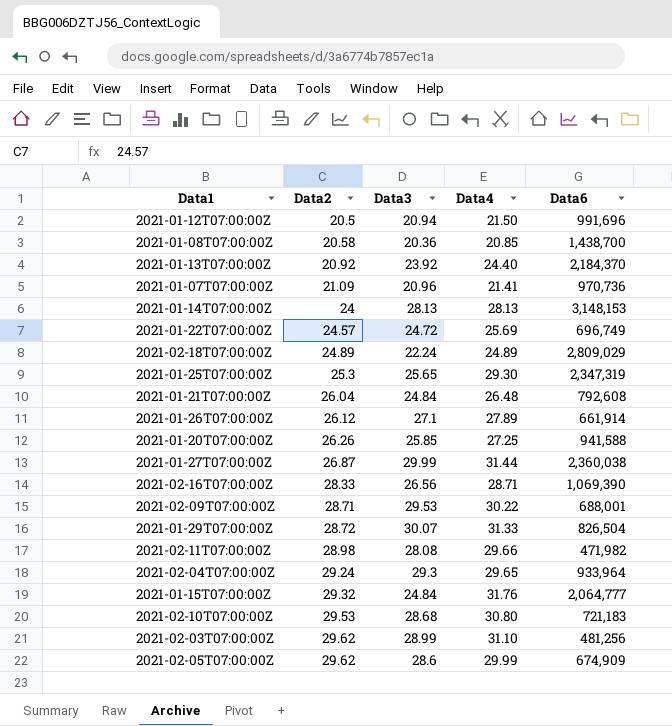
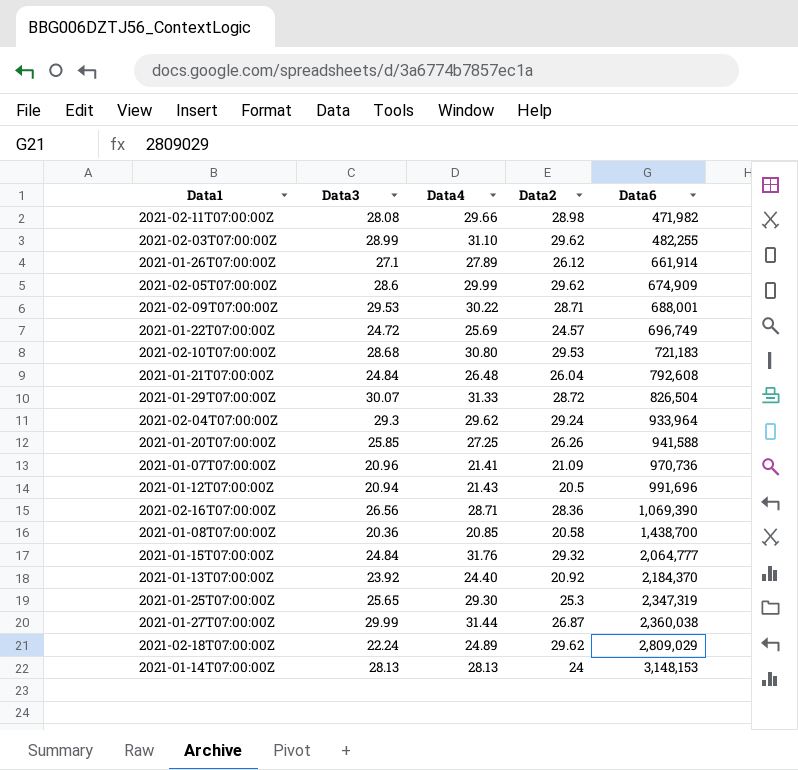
row order: Data2 ascending -> Data6 ascending
column Data2 | position: 2 -> 4
2021-02-03T07:00:00Z | Data6: 481,256 -> 482,255
2021-02-04T07:00:00Z | Data4: 29.65 -> 29.62
2021-01-12T07:00:00Z | Data4: 21.50 -> 21.43
2021-02-16T07:00:00Z | Data2: 28.33 -> 28.36
2021-02-18T07:00:00Z | Data2: 24.89 -> 29.62

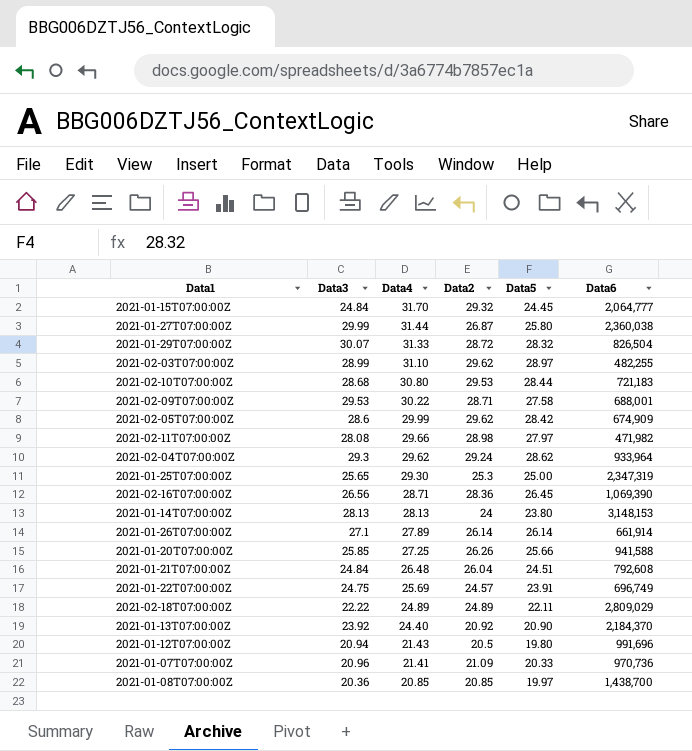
row order: Data6 ascending -> Data4 descending
column Data5 | position: none -> 5
2021-01-15T07:00:00Z | Data4: 31.76 -> 31.70
2021-01-26T07:00:00Z | Data2: 26.12 -> 26.14
2021-01-22T07:00:00Z | Data3: 24.72 -> 24.75
2021-02-18T07:00:00Z | Data3: 22.24 -> 22.22
2021-02-18T07:00:00Z | Data2: 29.62 -> 24.89
2021-01-08T07:00:00Z | Data2: 20.58 -> 20.85

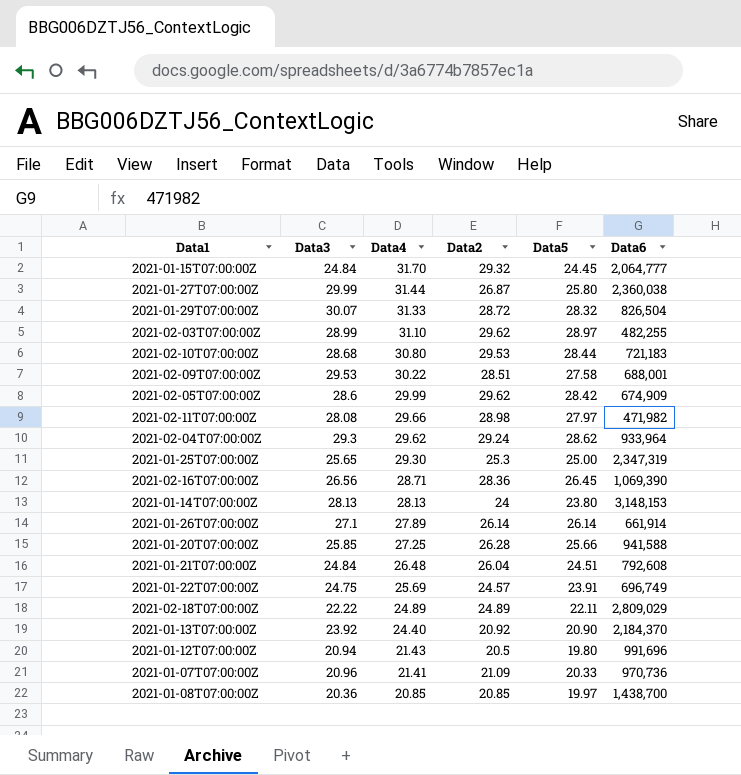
2021-02-09T07:00:00Z | Data2: 28.71 -> 28.51
2021-01-20T07:00:00Z | Data2: 26.26 -> 26.28

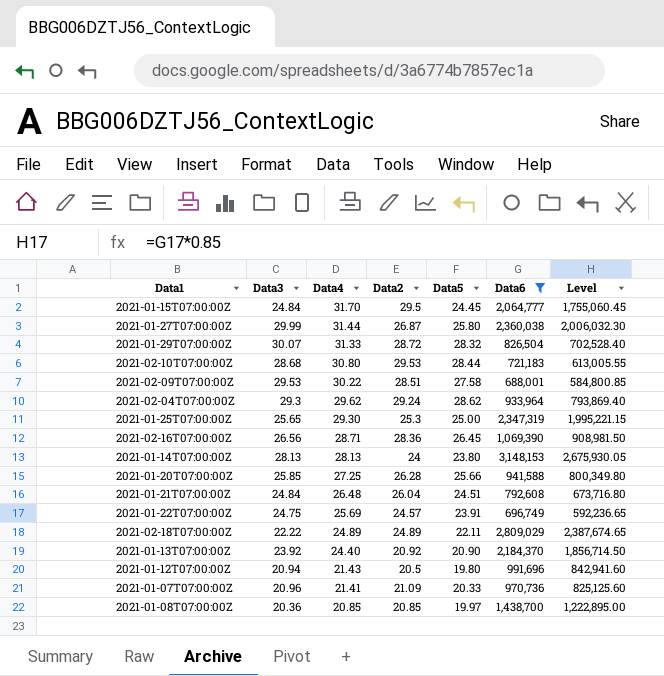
filter: none -> Data6 >= 688,001
column Level | formula: none -> [Data6] * 0.85
2021-01-15T07:00:00Z | Data2: 29.32 -> 29.5

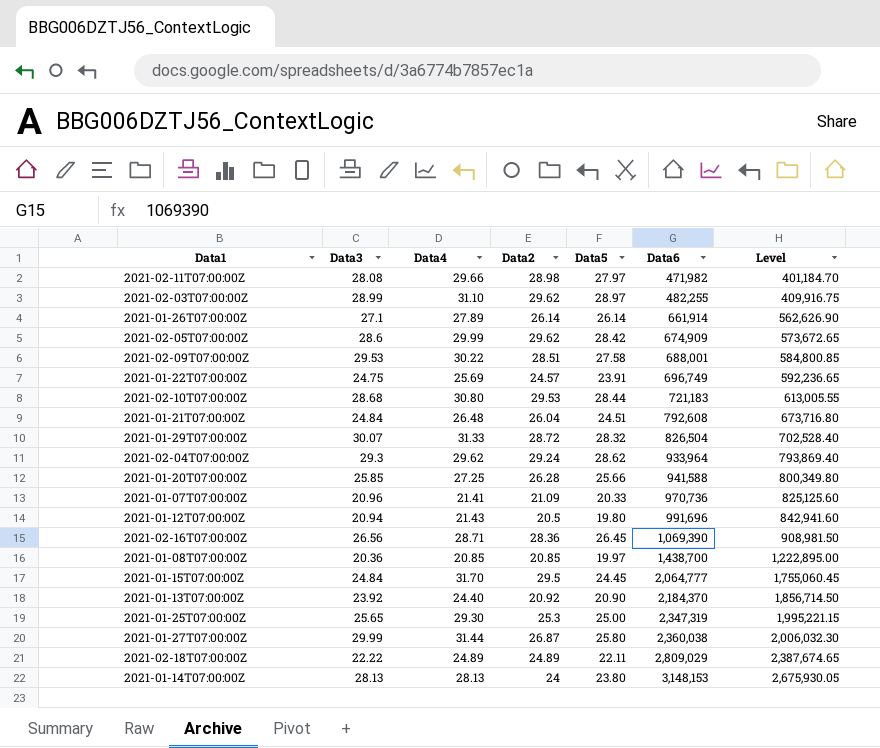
filter: Data6 >= 688,001 -> none
row order: Data4 descending -> Data6 ascending

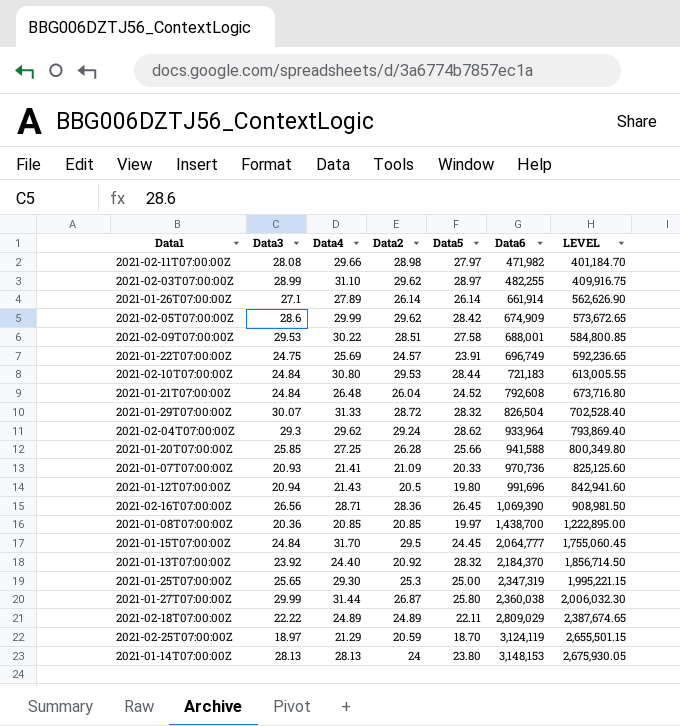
column name: Level -> LEVEL
2021-02-10T07:00:00Z | Data3: 28.68 -> 24.84
2021-01-21T07:00:00Z | Data5: 24.51 -> 24.52
2021-01-07T07:00:00Z | Data3: 20.96 -> 20.93
2021-01-13T07:00:00Z | Data5: 20.90 -> 28.32
row 2021-02-25T07:00:00Z: none -> 18.97 | 21.29 | 20.59 | 18.70 | 3,124,119 | 2,655,501.15

